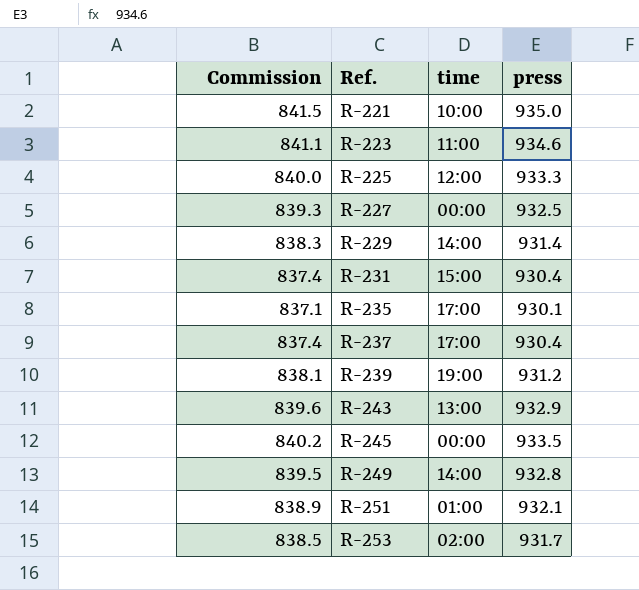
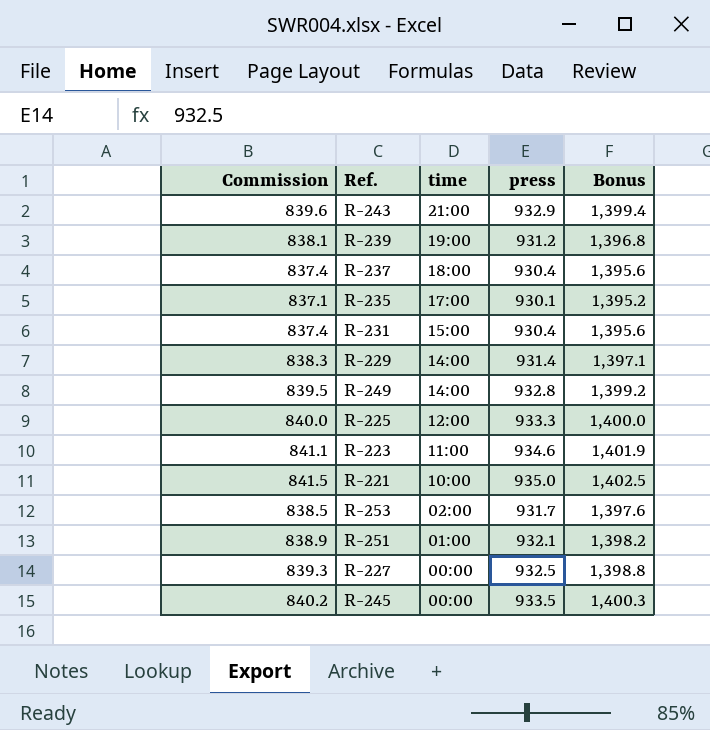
row order: Ref. ascending -> time descending
column Bonus | formula: none -> [press] * 1.5
R-243 | time: 13:00 -> 21:00
R-237 | time: 17:00 -> 18:00

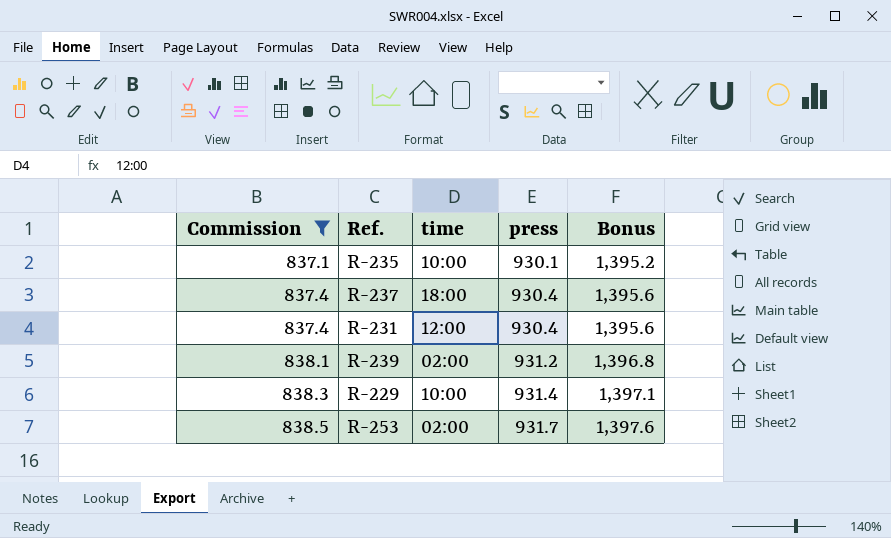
filter: none -> Commission <= 838.5
row order: time descending -> Commission ascending
R-235 | time: 17:00 -> 10:00
R-231 | time: 15:00 -> 12:00
R-239 | time: 19:00 -> 02:00
R-229 | time: 14:00 -> 10:00

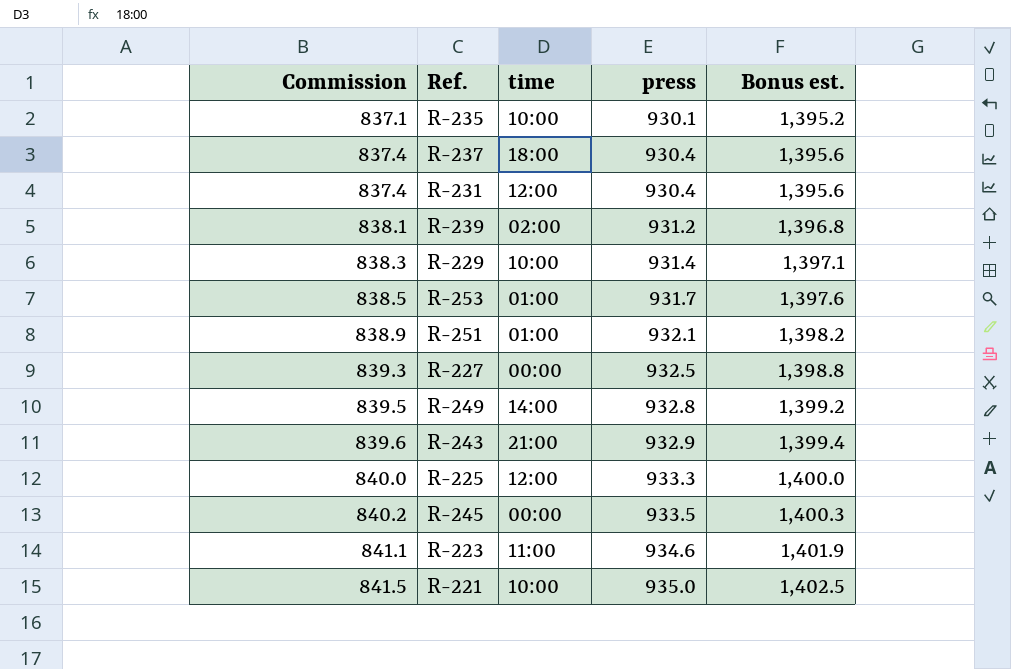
filter: Commission <= 838.5 -> none
column name: Bonus -> Bonus est.
R-253 | time: 02:00 -> 01:00

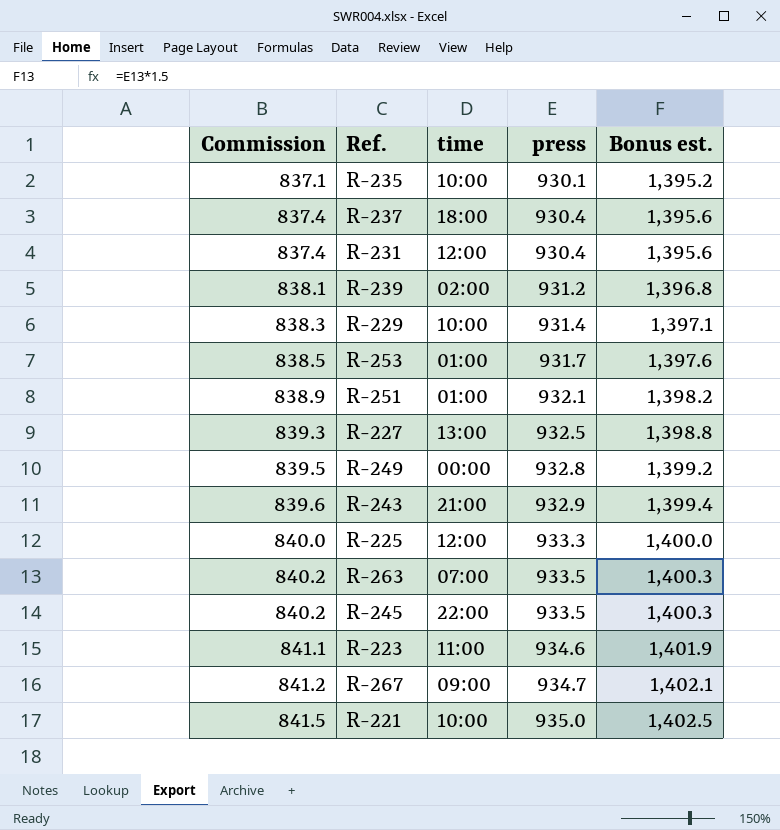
R-227 | time: 00:00 -> 13:00
R-249 | time: 14:00 -> 00:00
row R-263: none -> 840.2 | 07:00 | 933.5 | 1,400.3
R-245 | time: 00:00 -> 22:00
row R-267: none -> 841.2 | 09:00 | 934.7 | 1,402.1

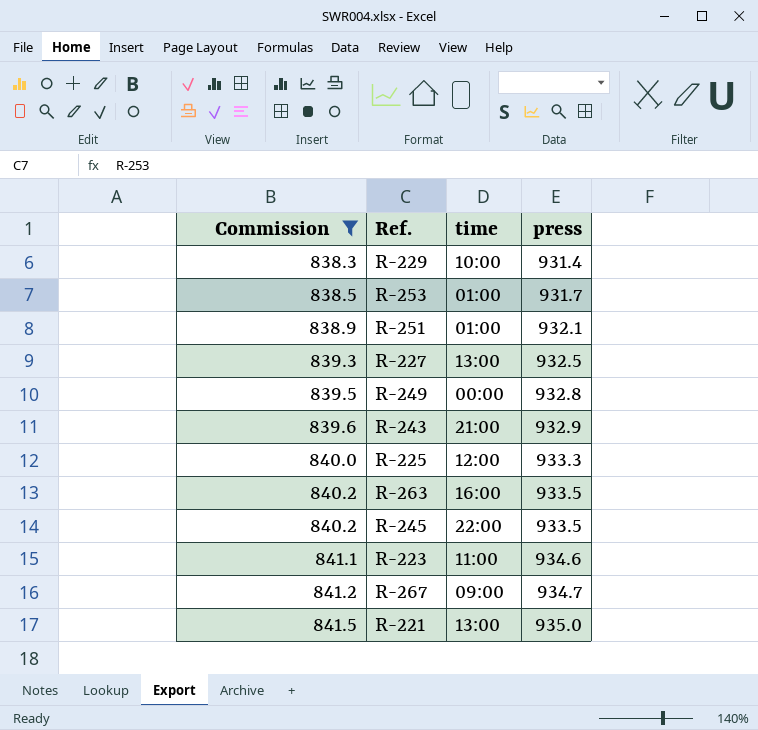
filter: none -> Commission >= 838.3
column Bonus est. | formula: [press] * 1.5 -> none
R-263 | time: 07:00 -> 16:00
R-221 | time: 10:00 -> 13:00

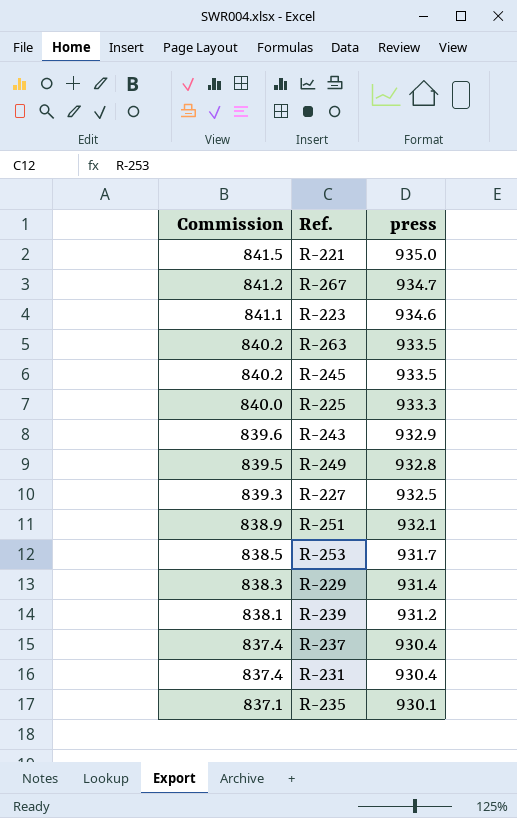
filter: Commission >= 838.3 -> none
row order: Commission ascending -> Commission descending
column time | position: 3 -> none

